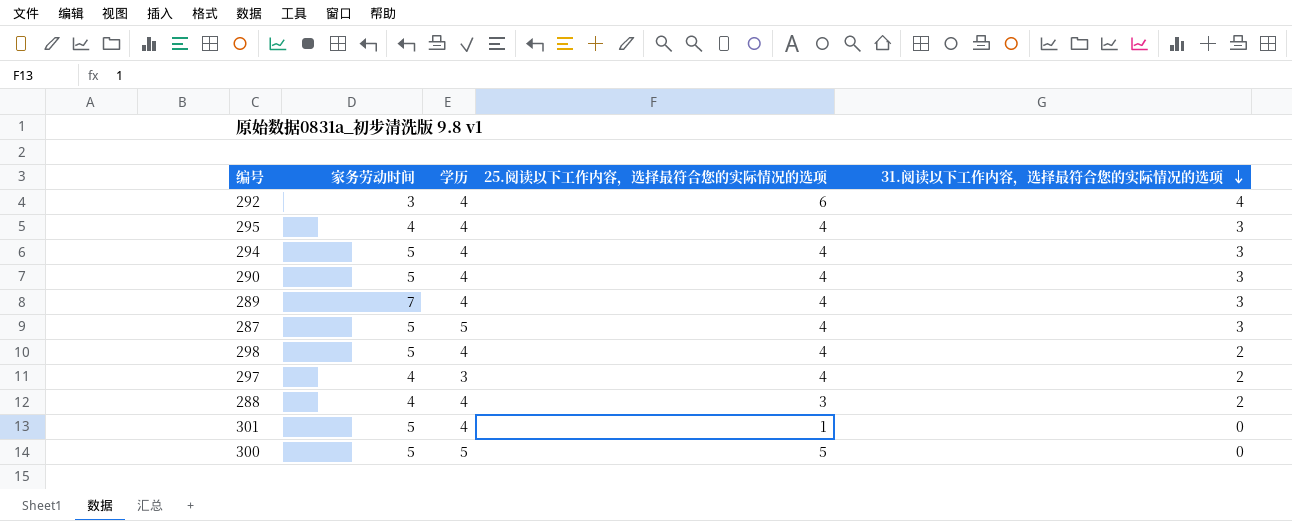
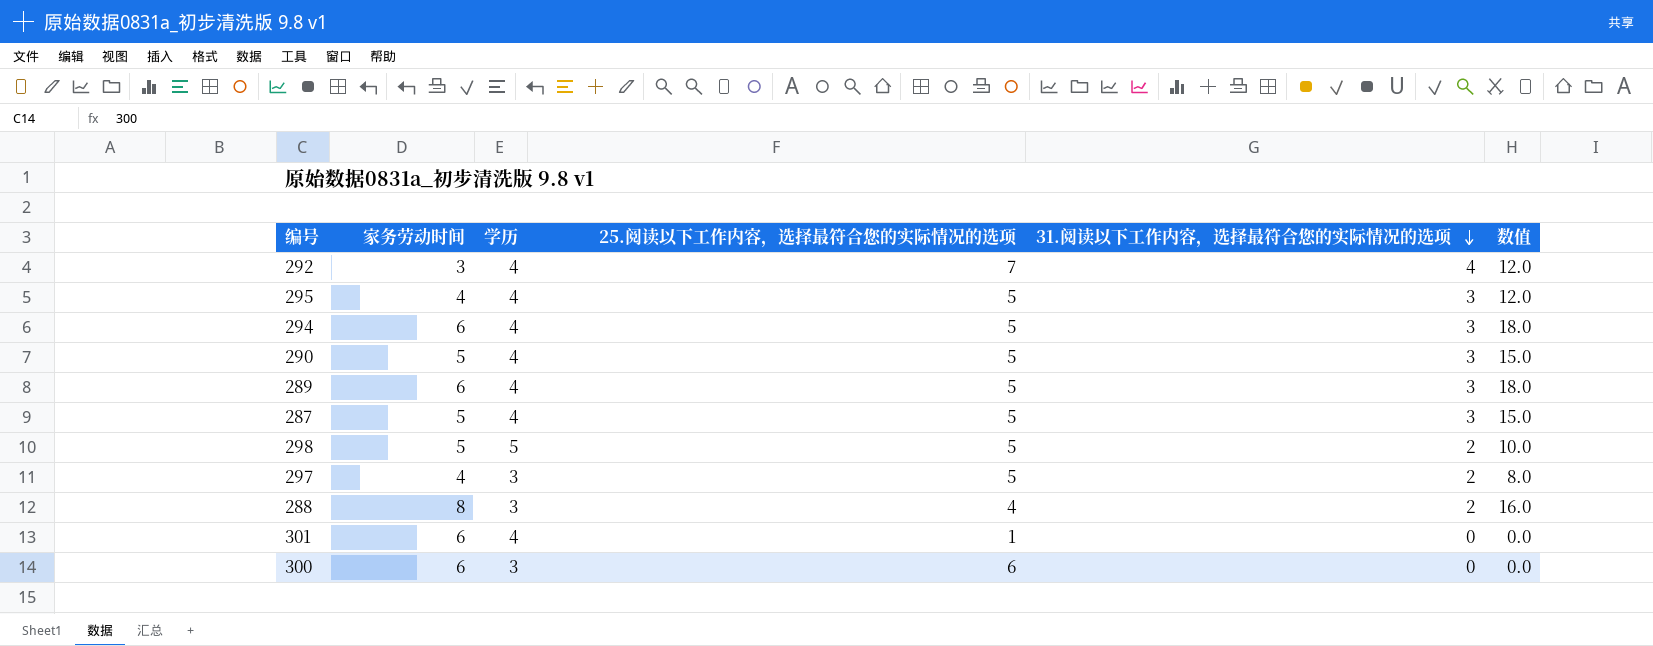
column 数值 | formula: none -> [家务劳动时间] * [31.阅读以下工作内容，选择最符合您的实际情况的选项]
292 | 25.阅读以下工作内容，选择最符合您的实际情况的选项: 6 -> 7
295 | 25.阅读以下工作内容，选择最符合您的实际情况的选项: 4 -> 5
294 | 家务劳动时间: 5 -> 6
294 | 25.阅读以下工作内容，选择最符合您的实际情况的选项: 4 -> 5
290 | 25.阅读以下工作内容，选择最符合您的实际情况的选项: 4 -> 5
289 | 家务劳动时间: 7 -> 6
289 | 25.阅读以下工作内容，选择最符合您的实际情况的选项: 4 -> 5
287 | 学历: 5 -> 4
287 | 25.阅读以下工作内容，选择最符合您的实际情况的选项: 4 -> 5
298 | 学历: 4 -> 5
298 | 25.阅读以下工作内容，选择最符合您的实际情况的选项: 4 -> 5
297 | 25.阅读以下工作内容，选择最符合您的实际情况的选项: 4 -> 5
288 | 家务劳动时间: 4 -> 8
288 | 学历: 4 -> 3
288 | 25.阅读以下工作内容，选择最符合您的实际情况的选项: 3 -> 4
301 | 家务劳动时间: 5 -> 6
300 | 家务劳动时间: 5 -> 6
300 | 学历: 5 -> 3
300 | 25.阅读以下工作内容，选择最符合您的实际情况的选项: 5 -> 6

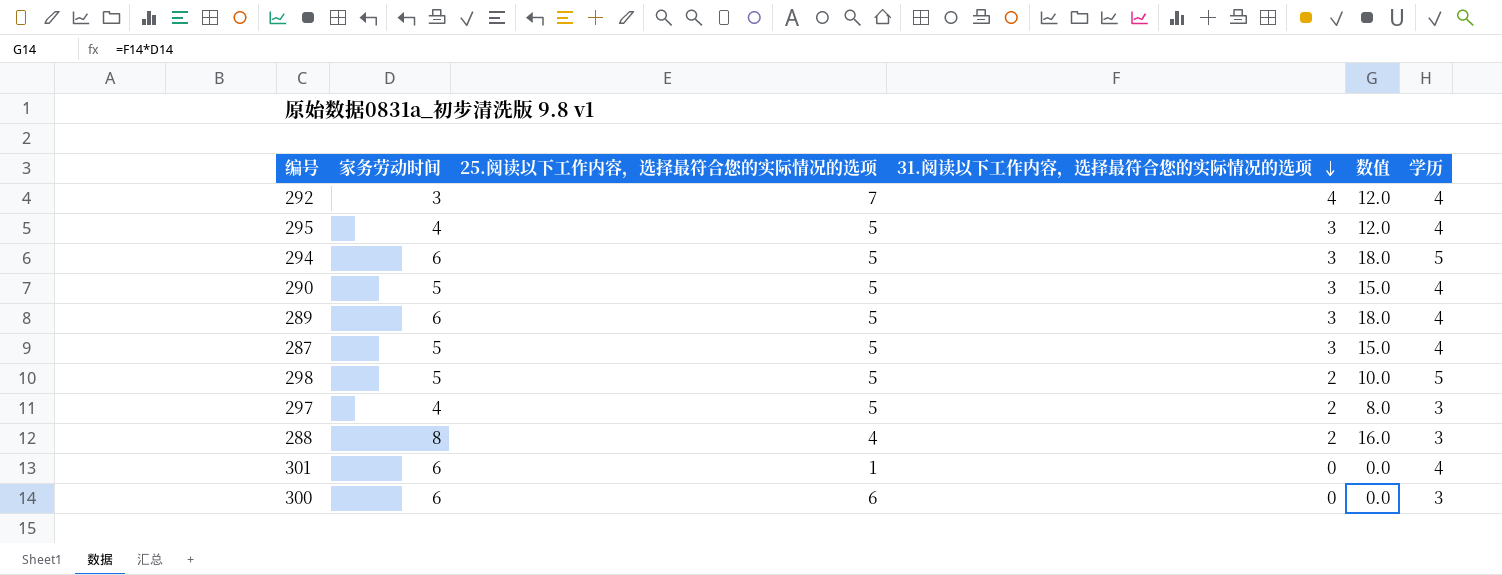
column 学历 | position: 3 -> 6
294 | 学历: 4 -> 5

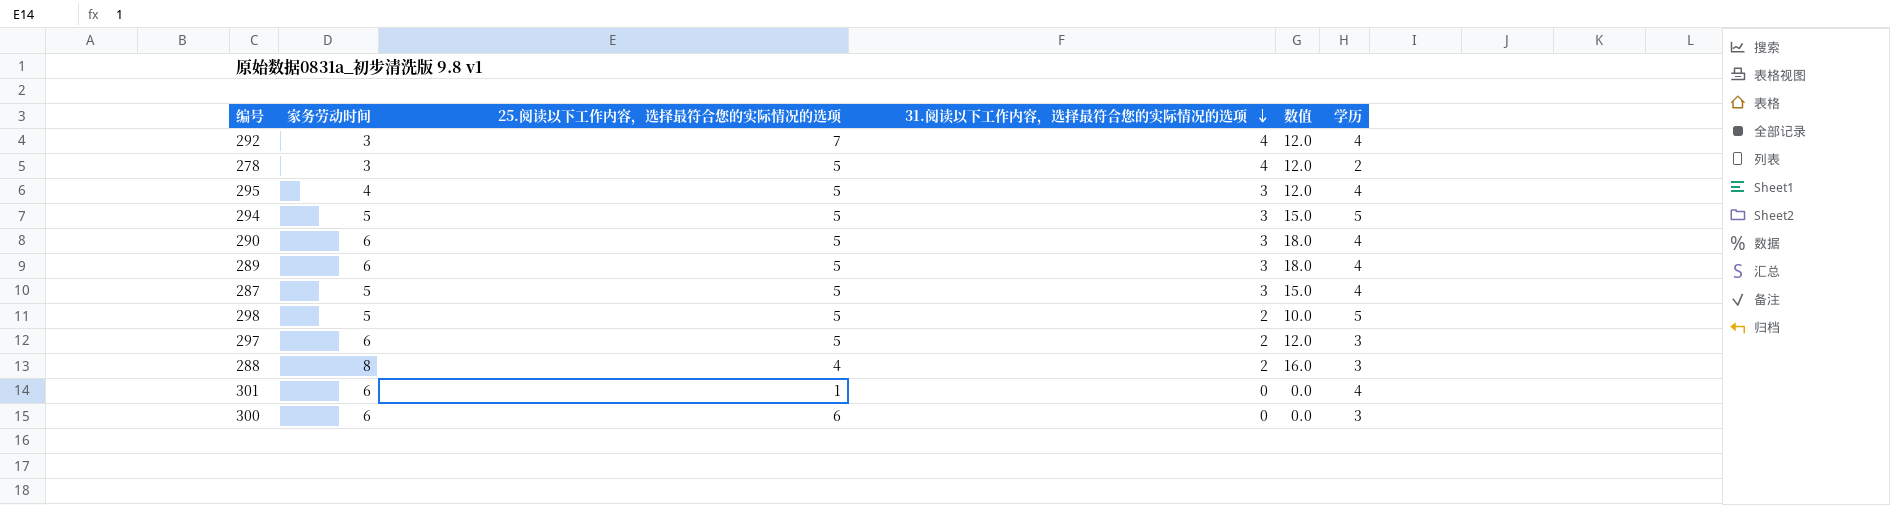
row 278: none -> 3 | 5 | 4 | 12.0 | 2
294 | 家务劳动时间: 6 -> 5
294 | 数值: 18.0 -> 15.0
290 | 家务劳动时间: 5 -> 6
290 | 数值: 15.0 -> 18.0
297 | 家务劳动时间: 4 -> 6
297 | 数值: 8.0 -> 12.0

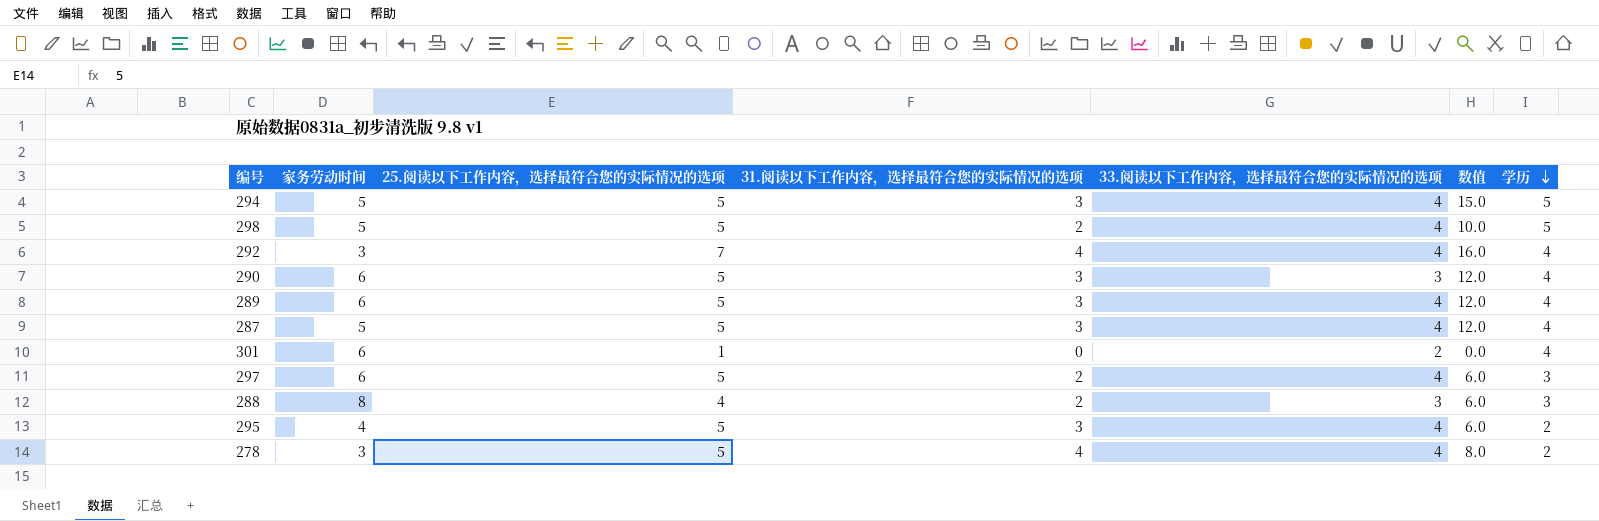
row order: 31.阅读以下工作内容，选择最符合您的实际情况的选项 descending -> 学历 descending
column 33.阅读以下工作内容，选择最符合您的实际情况的选项 | position: none -> 5
column 数值 | formula: [家务劳动时间] * [31.阅读以下工作内容，选择最符合您的实际情况的选项] -> [31.阅读以下工作内容，选择最符合您的实际情况的选项] * [学历]
row 300: 6 | 6 | 0 | 0.0 | 3 -> none
295 | 学历: 4 -> 2

